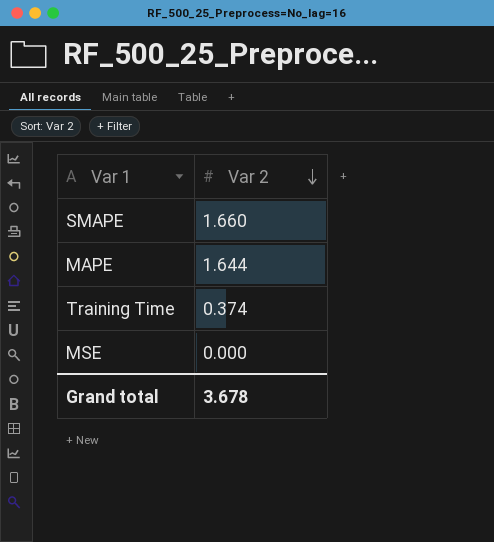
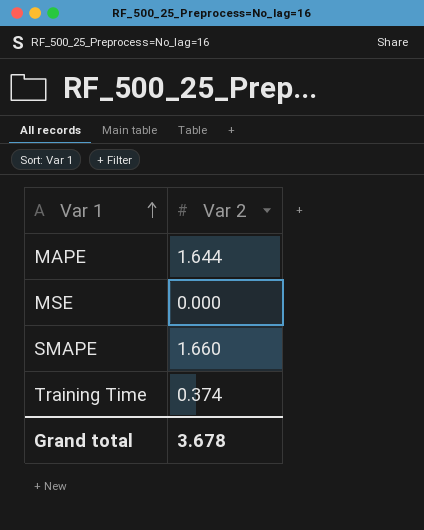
row order: Var 2 descending -> Var 1 ascending

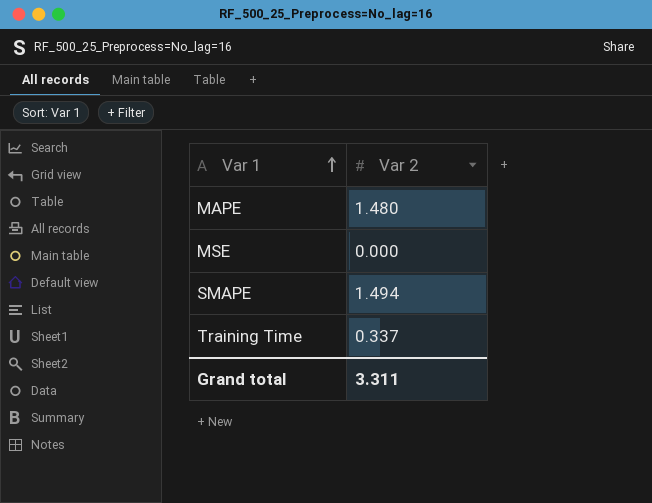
MAPE | Var 2: 1.644 -> 1.480
SMAPE | Var 2: 1.660 -> 1.494
Training Time | Var 2: 0.374 -> 0.337
Grand total | Var 2: 3.678 -> 3.311

